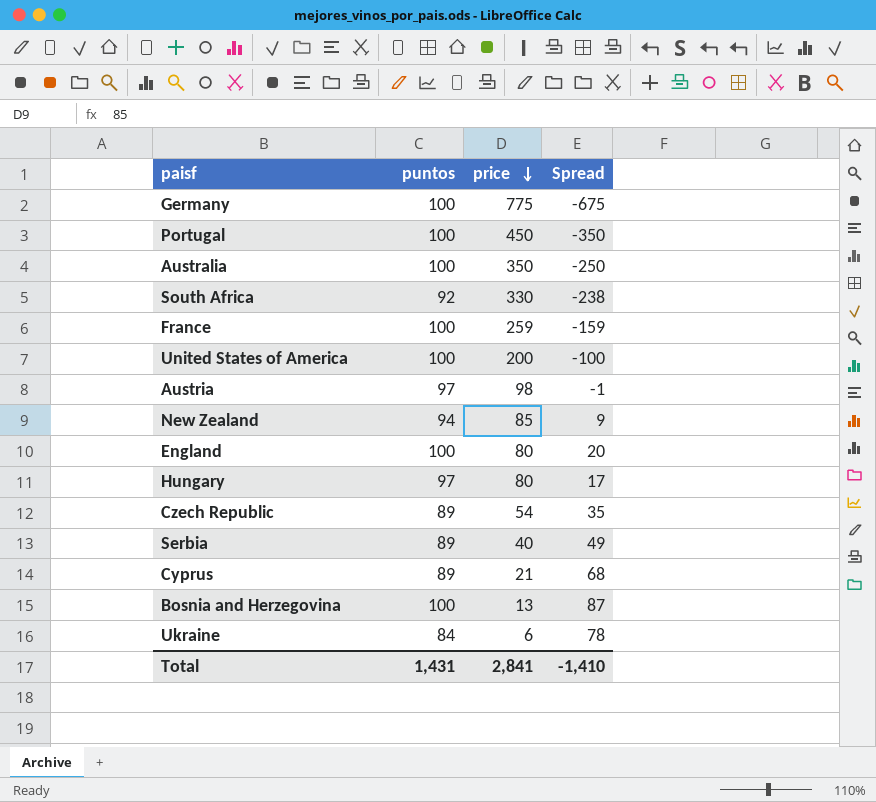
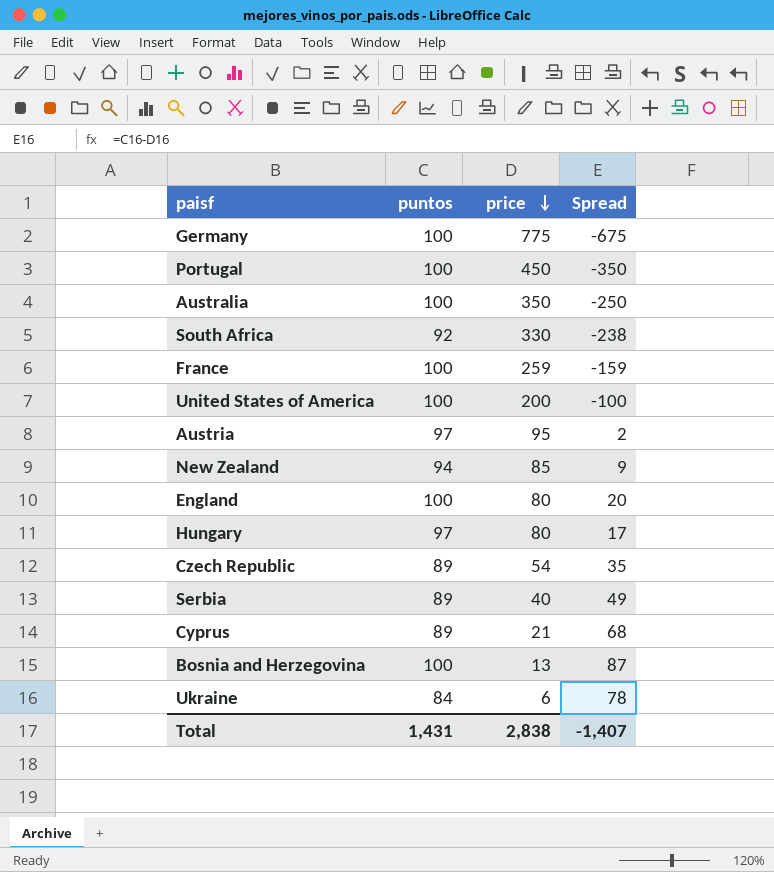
Austria | price: 98 -> 95
Austria | Spread: -1 -> 2
Total | price: 2,841 -> 2,838
Total | Spread: -1,410 -> -1,407

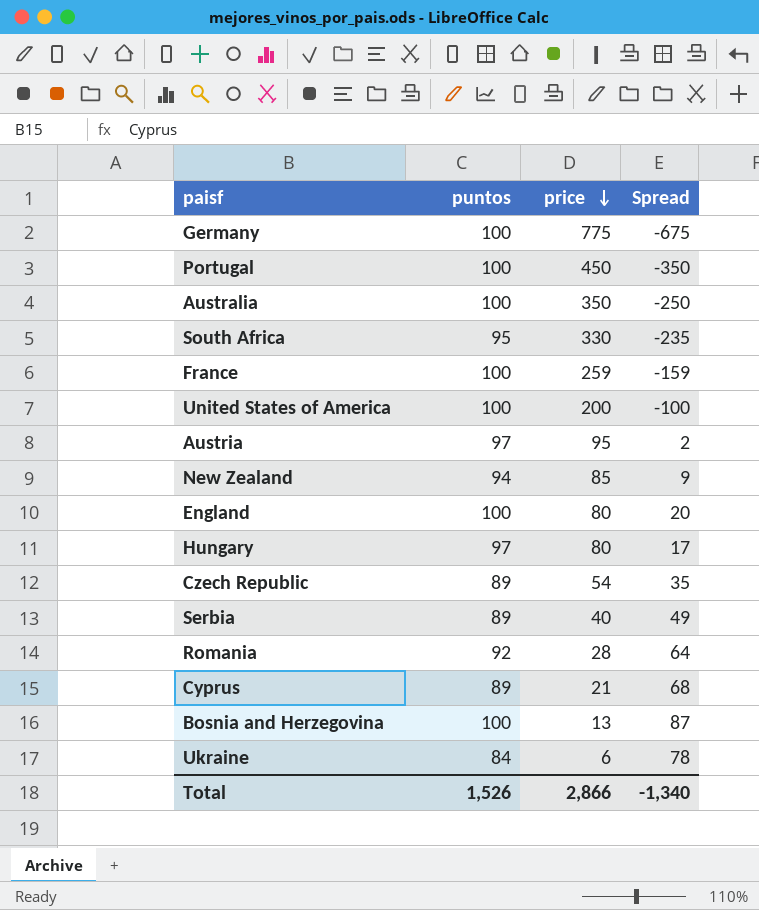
South Africa | puntos: 92 -> 95
South Africa | Spread: -238 -> -235
row Romania: none -> 92 | 28 | 64
Total | puntos: 1,431 -> 1,526
Total | price: 2,838 -> 2,866
Total | Spread: -1,407 -> -1,340

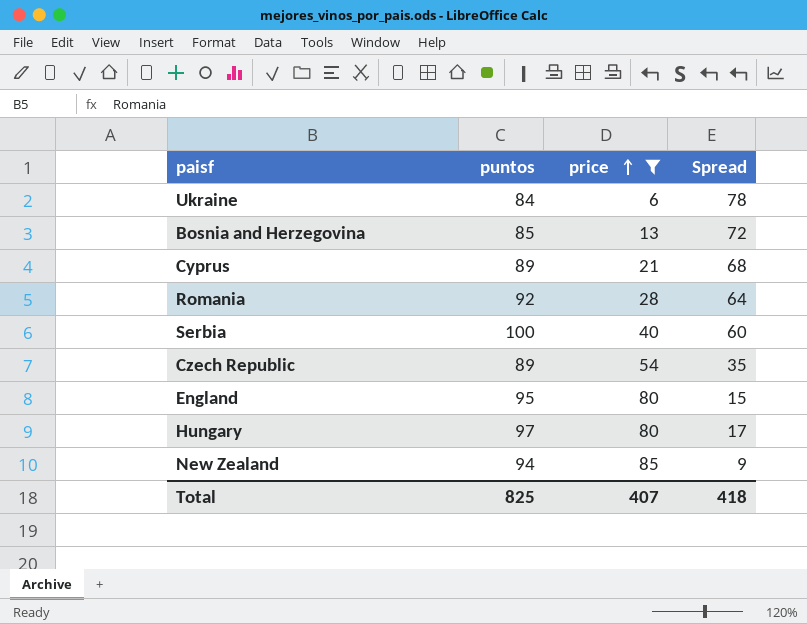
filter: none -> price <= 85
row order: price descending -> price ascending
Bosnia and Herzegovina | puntos: 100 -> 85
Bosnia and Herzegovina | Spread: 87 -> 72
Serbia | puntos: 89 -> 100
Serbia | Spread: 49 -> 60
England | puntos: 100 -> 95
England | Spread: 20 -> 15
Total | puntos: 1,526 -> 825
Total | price: 2,866 -> 407
Total | Spread: -1,340 -> 418

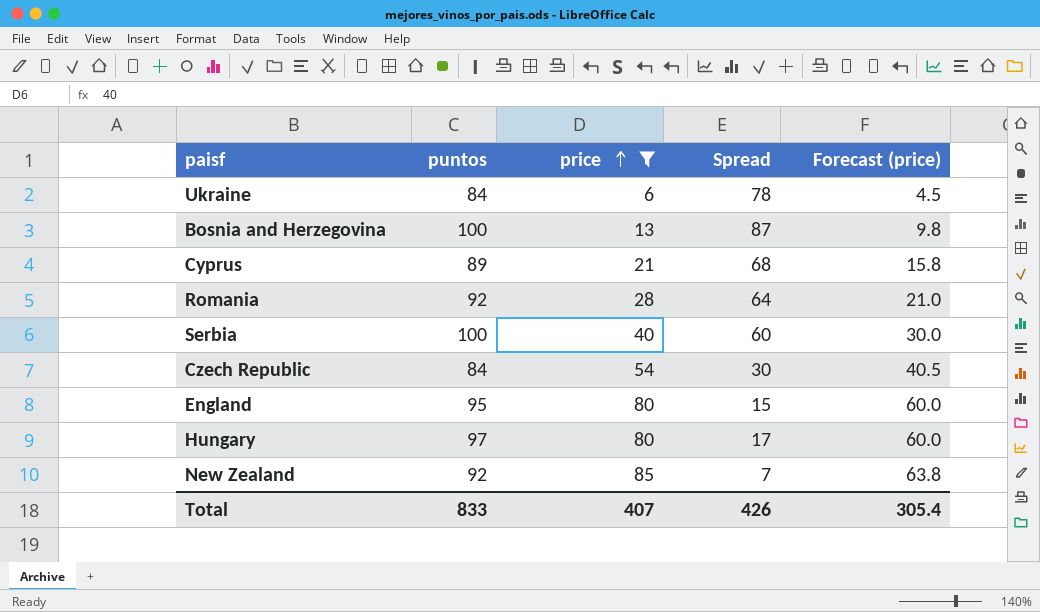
column Forecast (price) | formula: none -> [price] * 0.75
Bosnia and Herzegovina | puntos: 85 -> 100
Bosnia and Herzegovina | Spread: 72 -> 87
Czech Republic | puntos: 89 -> 84
Czech Republic | Spread: 35 -> 30
New Zealand | puntos: 94 -> 92
New Zealand | Spread: 9 -> 7
Total | puntos: 825 -> 833
Total | Spread: 418 -> 426

